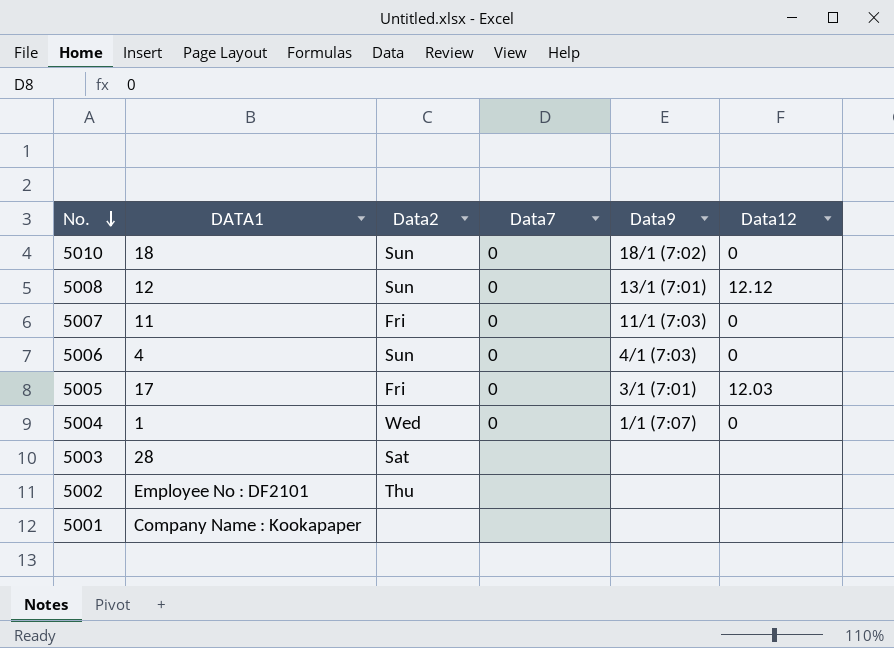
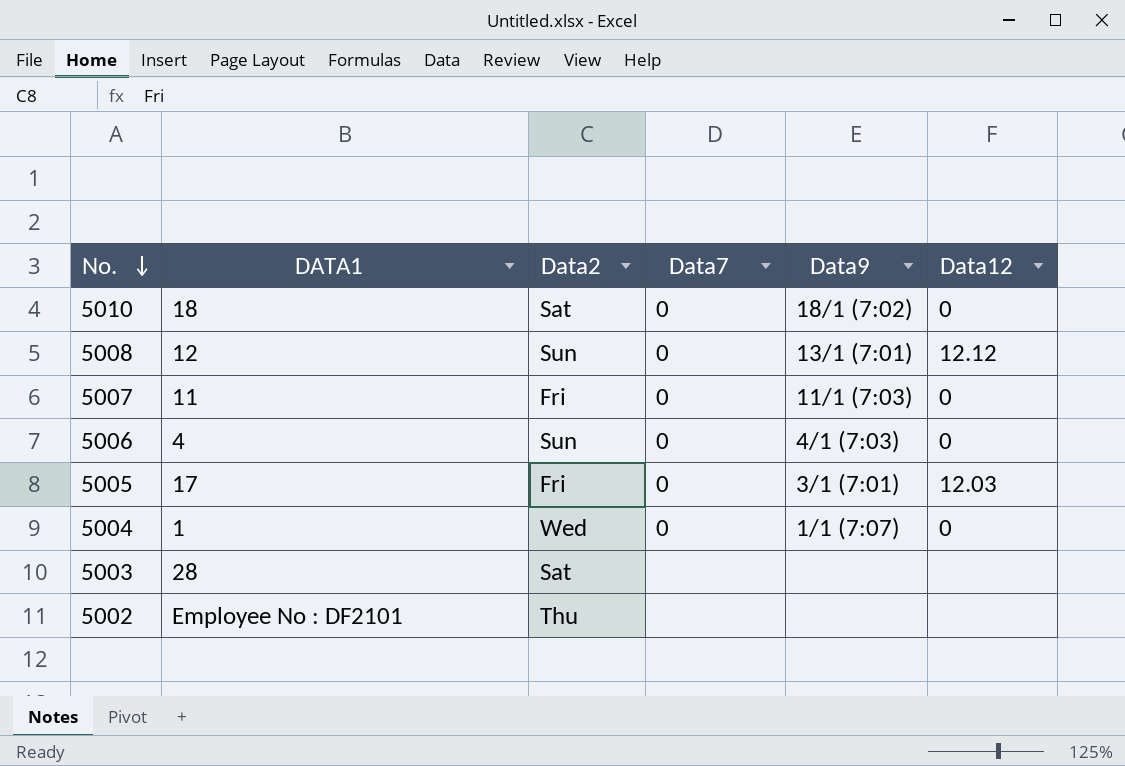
row 5001: Company Name : Kookapaper | none | none | none | none -> none
5010 | Data2: Sun -> Sat

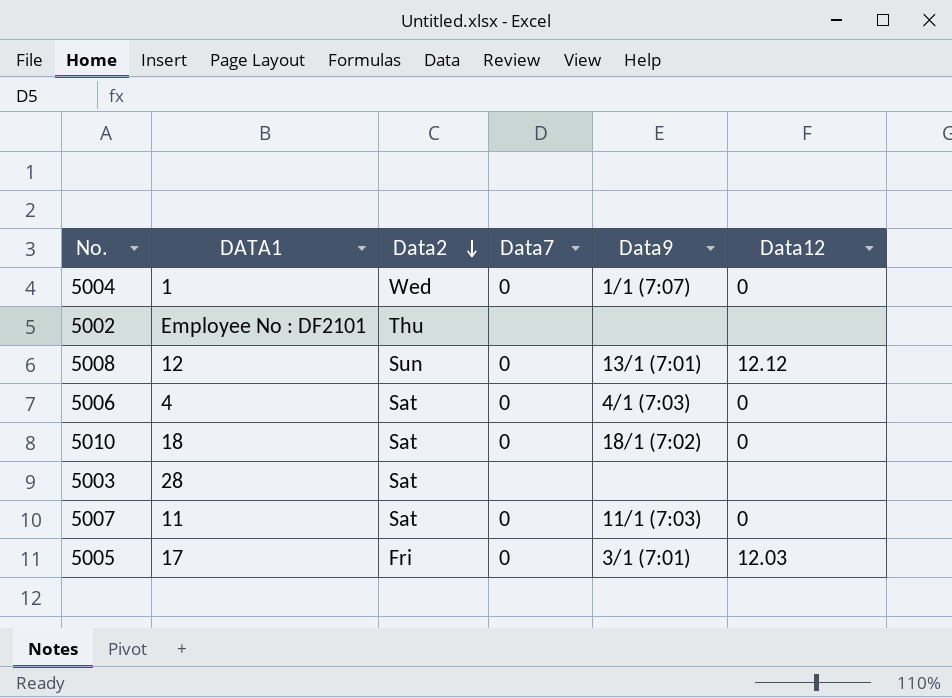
row order: No. descending -> Data2 descending
5006 | Data2: Sun -> Sat
5007 | Data2: Fri -> Sat

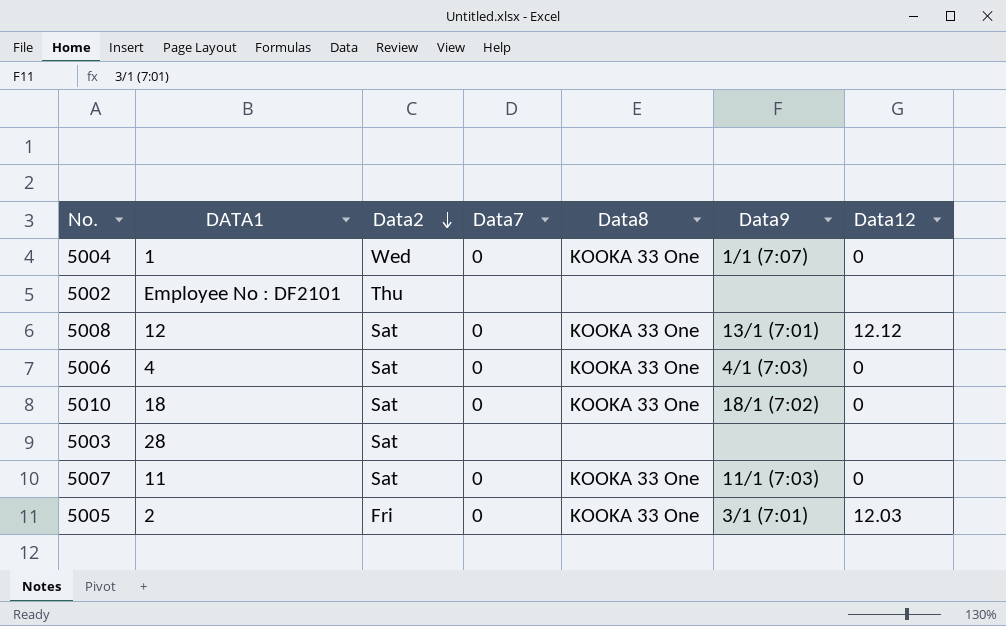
column Data8 | position: none -> 5
5008 | Data2: Sun -> Sat
5005 | DATA1: 17 -> 2

